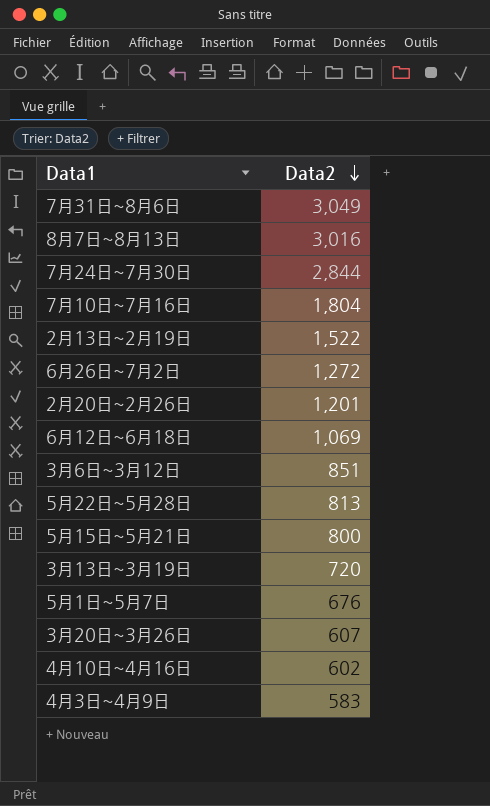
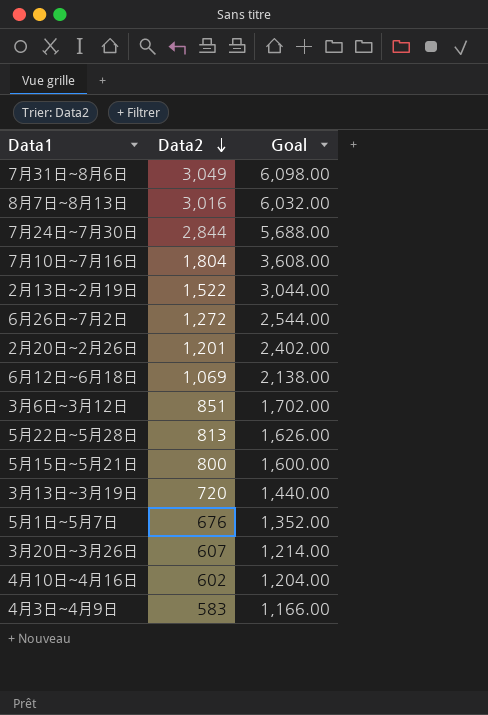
column Goal | formula: none -> [Data2] * 2

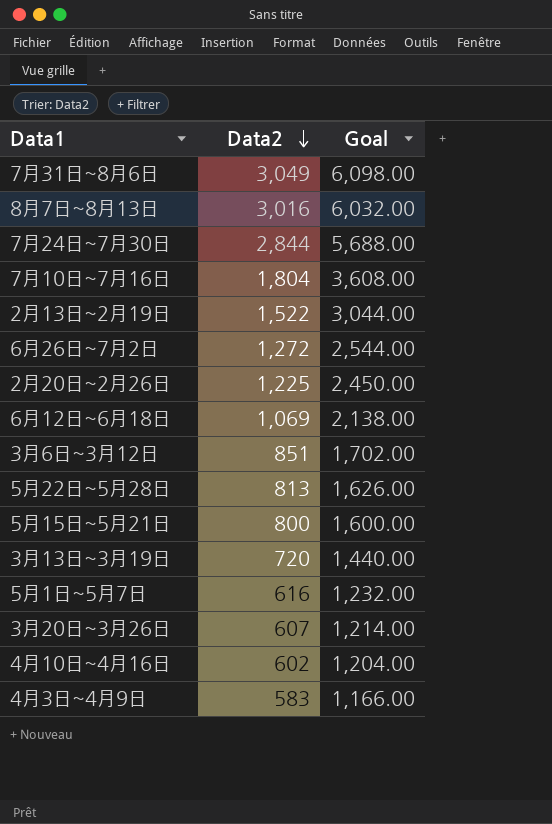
2月20日~2月26日 | Data2: 1,201 -> 1,225
2月20日~2月26日 | Goal: 2,402.00 -> 2,450.00
5月1日~5月7日 | Data2: 676 -> 616
5月1日~5月7日 | Goal: 1,352.00 -> 1,232.00

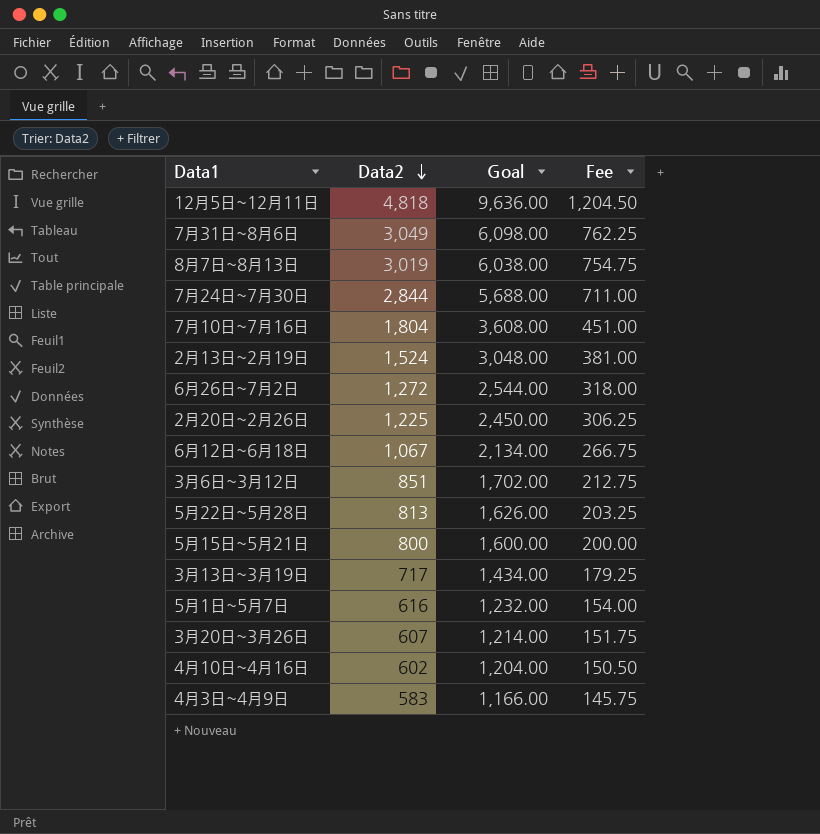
column Fee | formula: none -> [Data2] * 0.25
row 12月5日~12月11日: none -> 4,818 | 9,636.00 | 1,204.50
8月7日~8月13日 | Data2: 3,016 -> 3,019
8月7日~8月13日 | Goal: 6,032.00 -> 6,038.00
2月13日~2月19日 | Data2: 1,522 -> 1,524
2月13日~2月19日 | Goal: 3,044.00 -> 3,048.00
6月12日~6月18日 | Data2: 1,069 -> 1,067
6月12日~6月18日 | Goal: 2,138.00 -> 2,134.00
3月13日~3月19日 | Data2: 720 -> 717
3月13日~3月19日 | Goal: 1,440.00 -> 1,434.00

